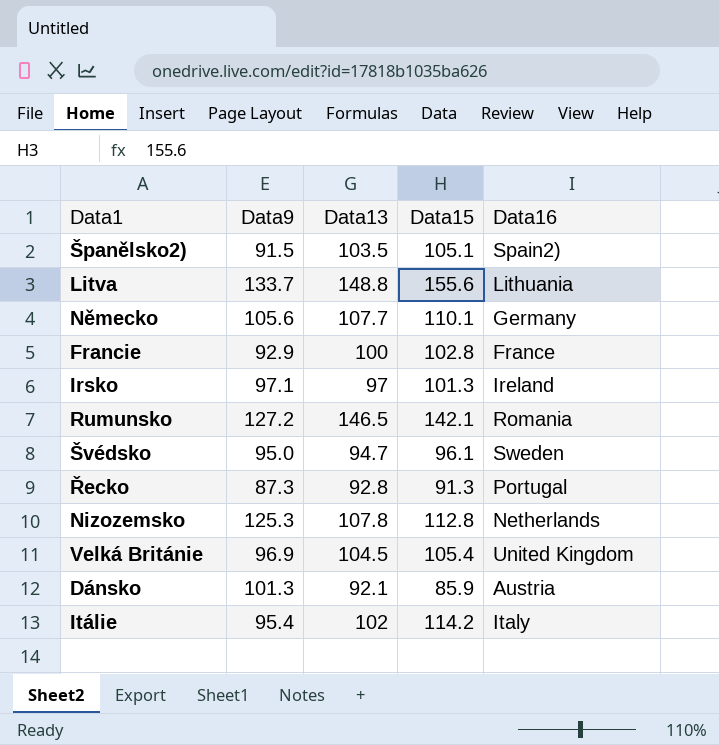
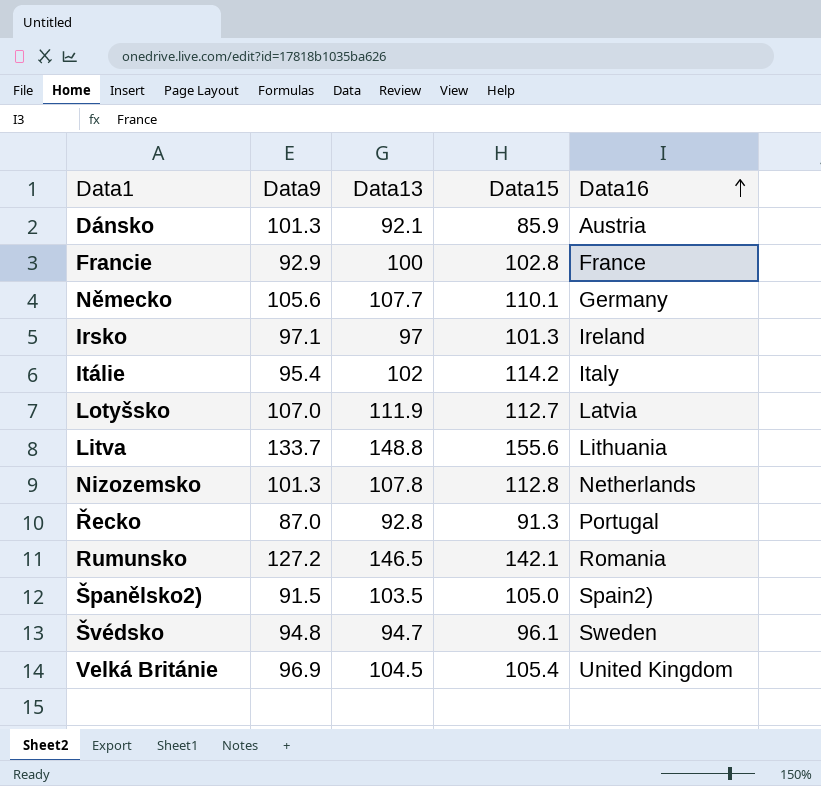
row order: none -> Data16 ascending
row Lotyšsko: none -> 107.0 | 111.9 | 112.7 | Latvia
Nizozemsko | Data9: 125.3 -> 101.3
Řecko | Data9: 87.3 -> 87.0
Španělsko2) | Data15: 105.1 -> 105.0
Švédsko | Data9: 95.0 -> 94.8

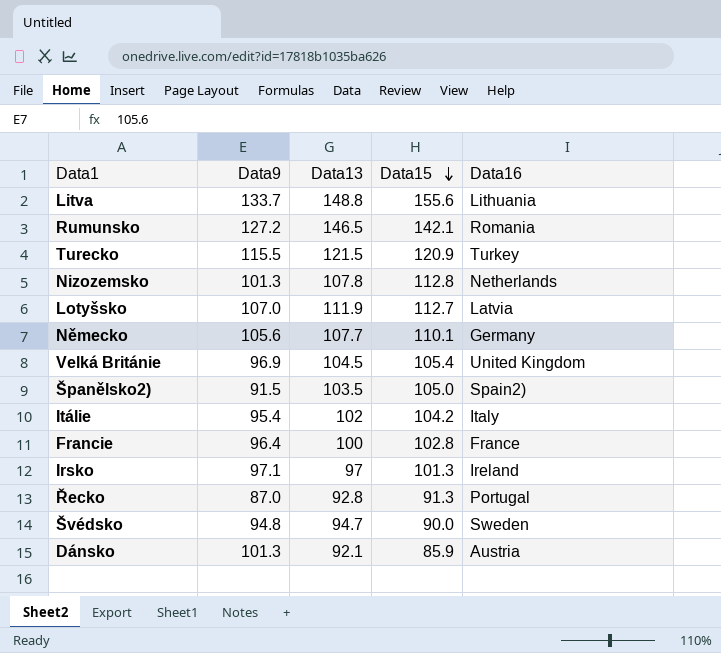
row order: Data16 ascending -> Data15 descending
row Turecko: none -> 115.5 | 121.5 | 120.9 | Turkey
Itálie | Data15: 114.2 -> 104.2
Francie | Data9: 92.9 -> 96.4
Švédsko | Data15: 96.1 -> 90.0

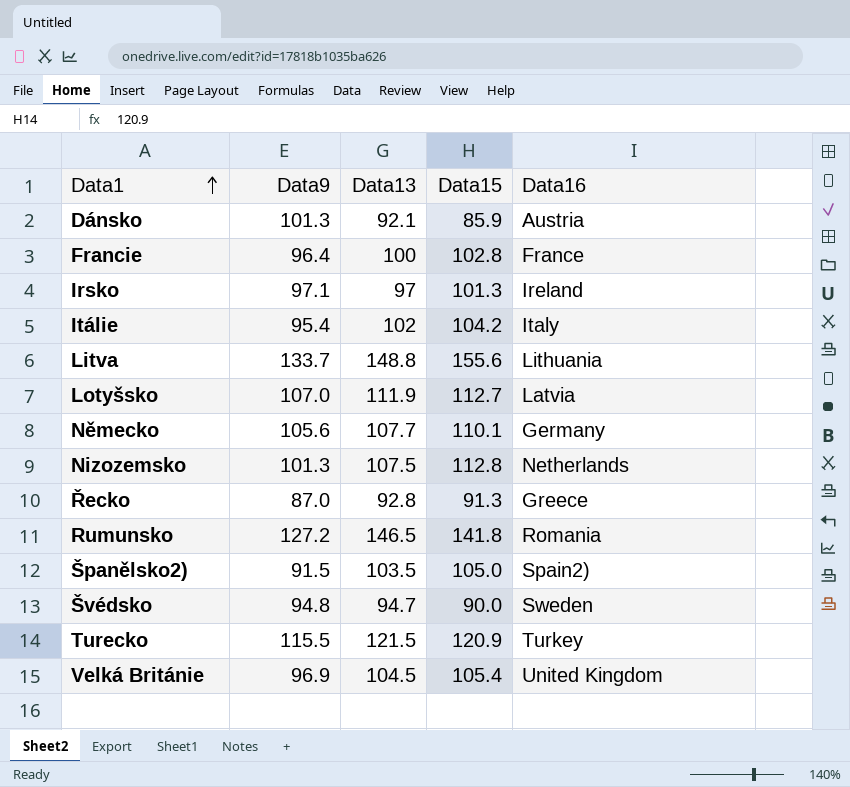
row order: Data15 descending -> Data1 ascending
Nizozemsko | Data13: 107.8 -> 107.5
Řecko | Data16: Portugal -> Greece
Rumunsko | Data15: 142.1 -> 141.8

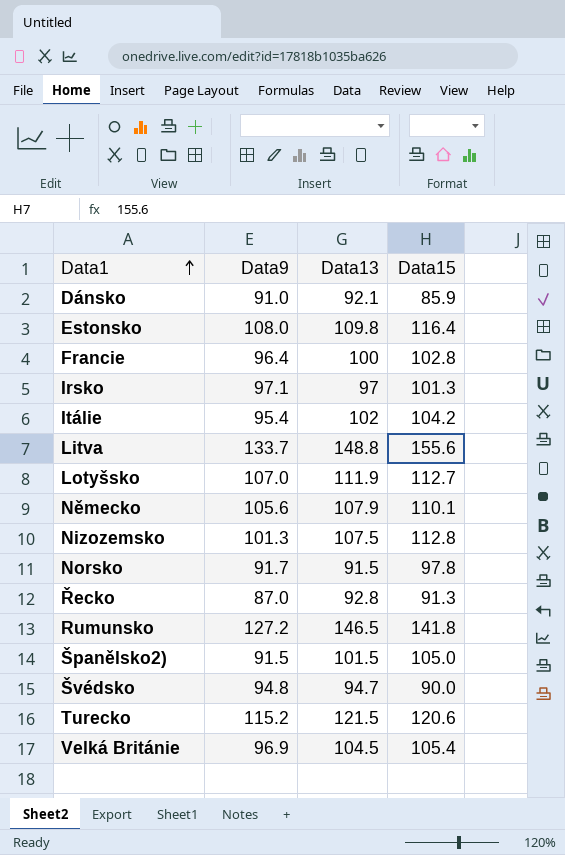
column Data16 | position: 5 -> none
Dánsko | Data9: 101.3 -> 91.0
row Estonsko: none -> 108.0 | 109.8 | 116.4
Německo | Data13: 107.7 -> 107.9
row Norsko: none -> 91.7 | 91.5 | 97.8
Španělsko2) | Data13: 103.5 -> 101.5
Turecko | Data9: 115.5 -> 115.2
Turecko | Data15: 120.9 -> 120.6

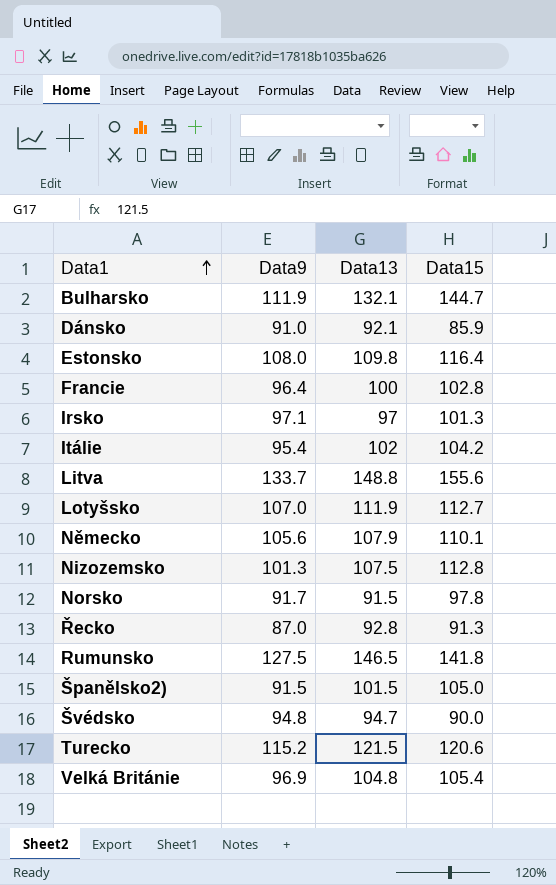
row Bulharsko: none -> 111.9 | 132.1 | 144.7
Rumunsko | Data9: 127.2 -> 127.5
Velká Británie | Data13: 104.5 -> 104.8

